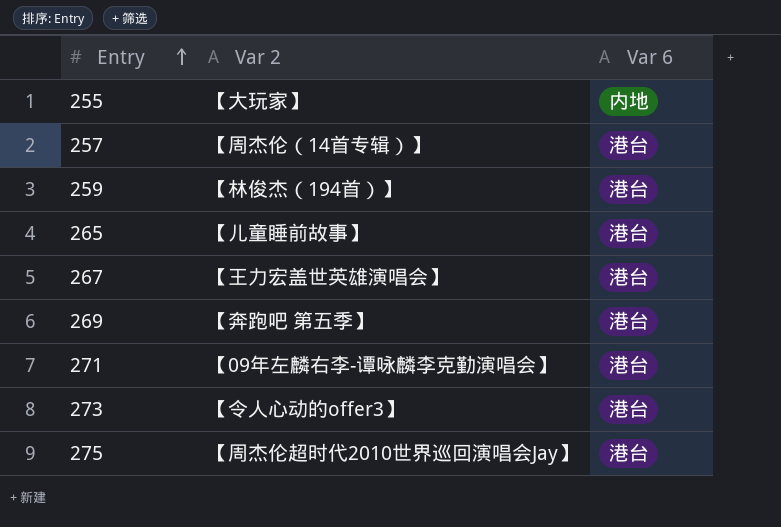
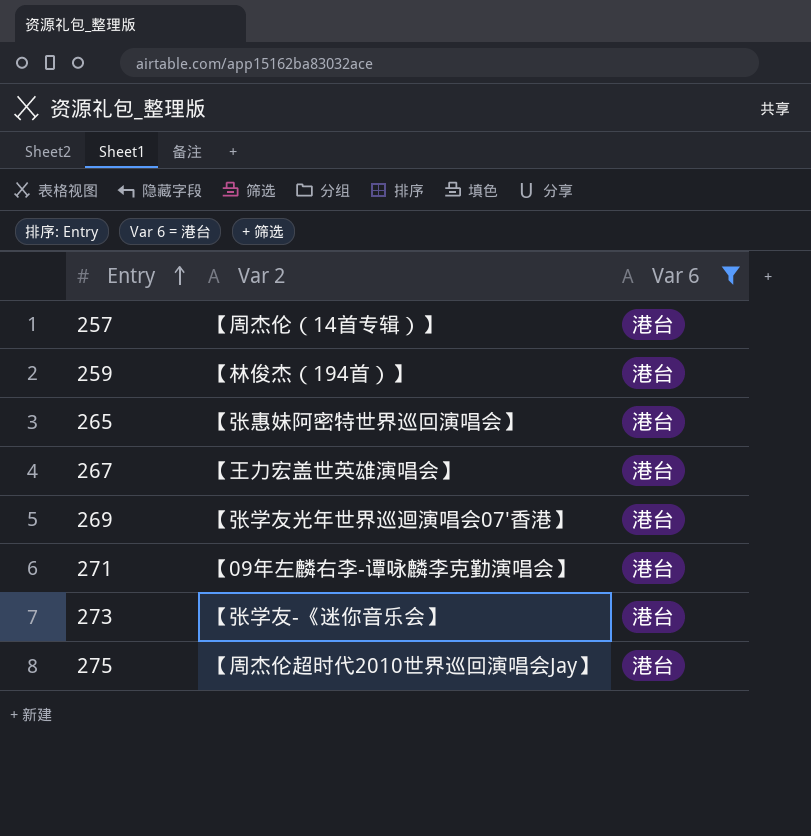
filter: none -> Var 6 = 港台
265 | Var 2: 【儿童睡前故事】 -> 【张惠妹阿密特世界巡回演唱会】
269 | Var 2: 【奔跑吧 第五季】 -> 【张学友光年世界巡迴演唱会07'香港】
273 | Var 2: 【令人心动的offer3】 -> 【张学友-《迷你音乐会】

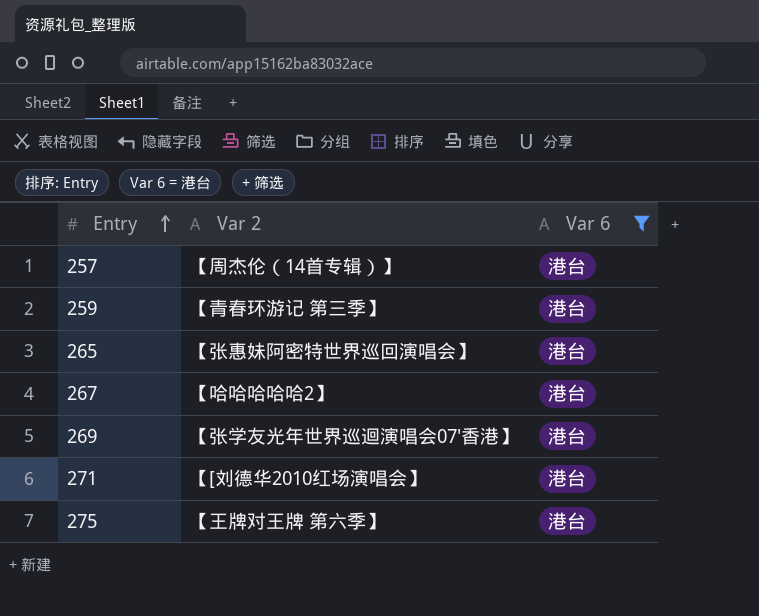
row 273: 【张学友-《迷你音乐会】 | 港台 -> none
259 | Var 2: 【林俊杰（194首）】 -> 【青春环游记 第三季】
267 | Var 2: 【王力宏盖世英雄演唱会】 -> 【哈哈哈哈哈2】
271 | Var 2: 【09年左麟右李-谭咏麟李克勤演唱会】 -> 【[刘德华2010红场演唱会】
275 | Var 2: 【周杰伦超时代2010世界巡回演唱会Jay】 -> 【王牌对王牌 第六季】

